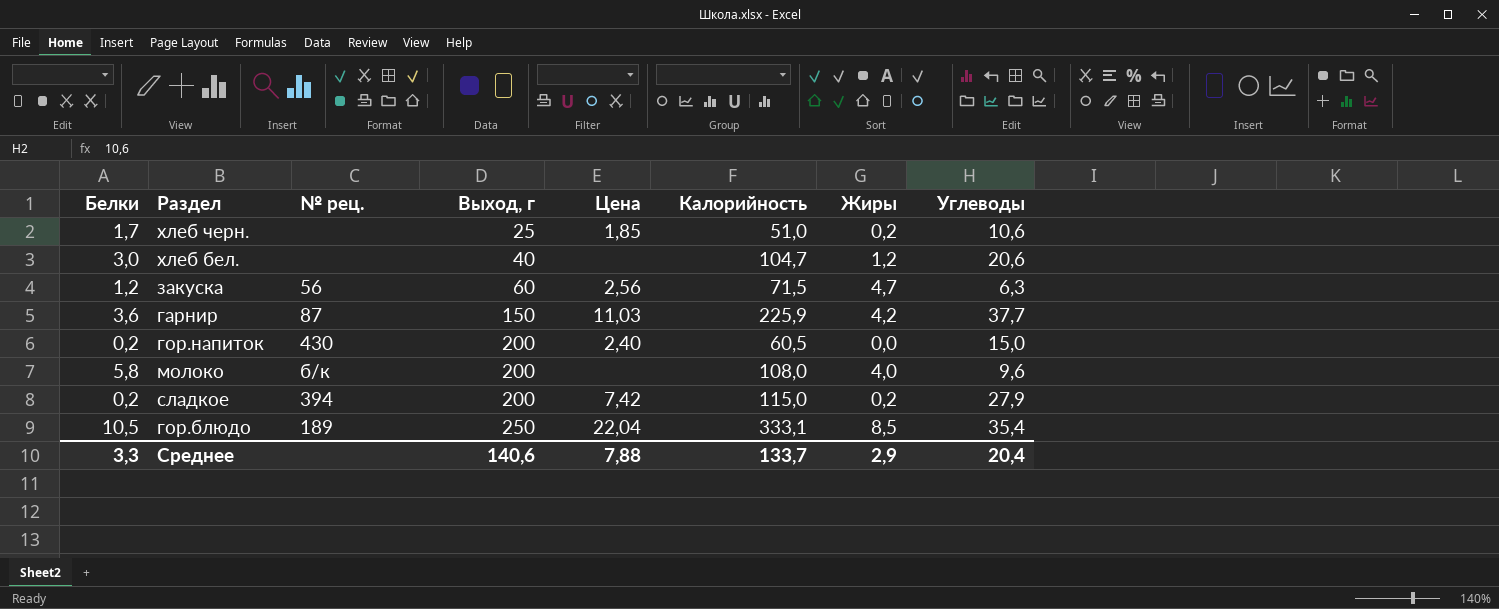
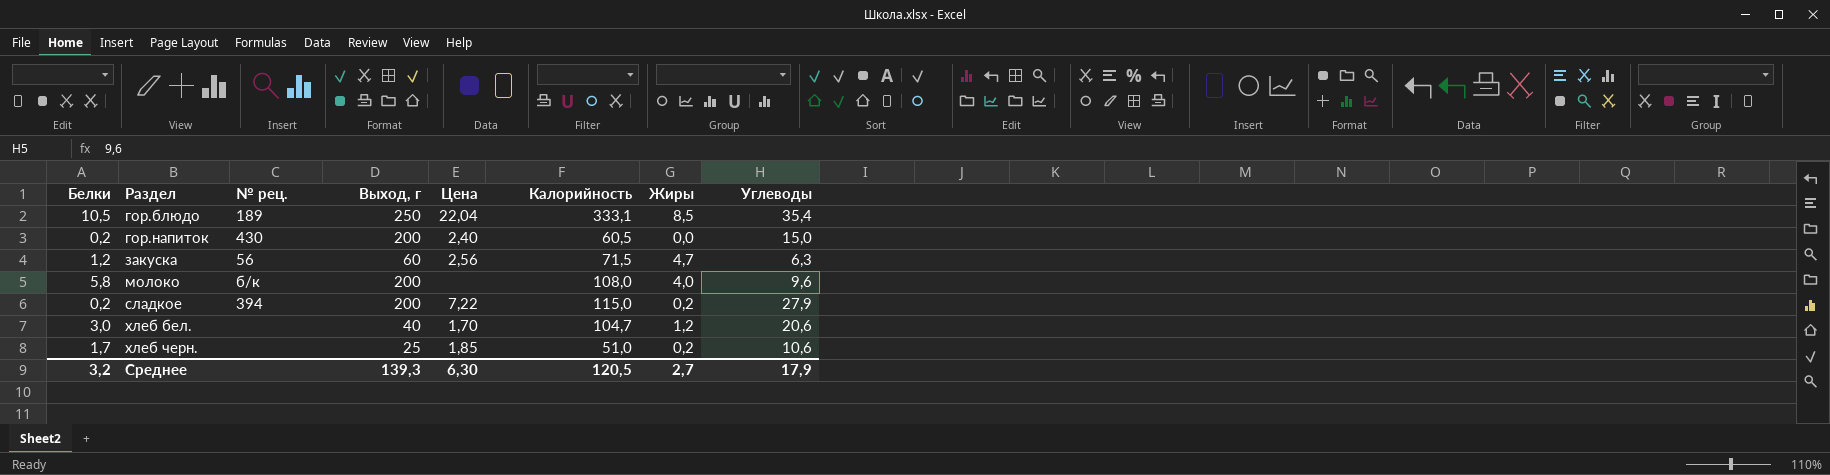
row order: Выход, г ascending -> Раздел ascending
row гарнир: 3,6 | 87 | 150 | 11,03 | 225,9 | 4,2 | 37,7 -> none
сладкое | Цена: 7,42 -> 7,22
хлеб бел. | Цена: none -> 1,70
Среднее | Белки: 3,3 -> 3,2
Среднее | Выход, г: 140,6 -> 139,3
Среднее | Цена: 7,88 -> 6,30
Среднее | Калорийность: 133,7 -> 120,5
Среднее | Жиры: 2,9 -> 2,7
Среднее | Углеводы: 20,4 -> 17,9

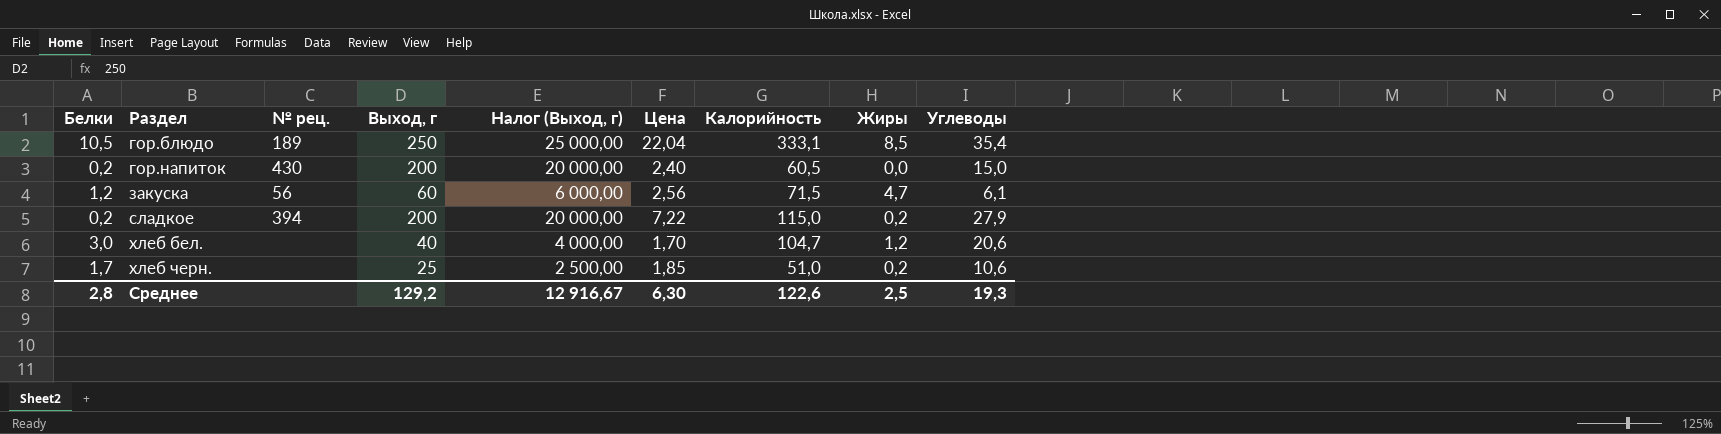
column Налог (Выход, г) | formula: none -> [Выход, г] * 100
row молоко: 5,8 | б/к | 200 | none | 108,0 | 4,0 | 9,6 -> none
закуска | Углеводы: 6,3 -> 6,1
Среднее | Белки: 3,2 -> 2,8
Среднее | Выход, г: 139,3 -> 129,2
Среднее | Калорийность: 120,5 -> 122,6
Среднее | Жиры: 2,7 -> 2,5
Среднее | Углеводы: 17,9 -> 19,3

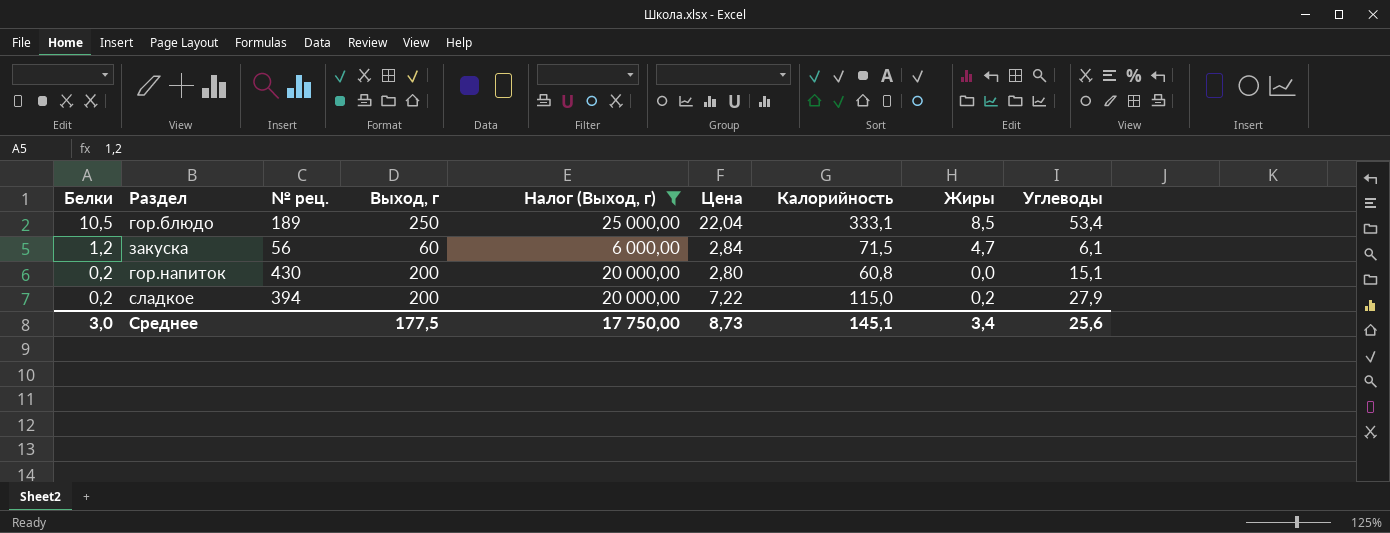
filter: none -> Налог (Выход, г) >= 6 000,00
row order: Раздел ascending -> Белки descending
гор.блюдо | Углеводы: 35,4 -> 53,4
закуска | Цена: 2,56 -> 2,84
гор.напиток | Цена: 2,40 -> 2,80
гор.напиток | Калорийность: 60,5 -> 60,8
гор.напиток | Углеводы: 15,0 -> 15,1
Среднее | Белки: 2,8 -> 3,0
Среднее | Выход, г: 129,2 -> 177,5
Среднее | Налог (Выход, г): 12 916,67 -> 17 750,00
Среднее | Цена: 6,30 -> 8,73
Среднее | Калорийность: 122,6 -> 145,1
Среднее | Жиры: 2,5 -> 3,4
Среднее | Углеводы: 19,3 -> 25,6

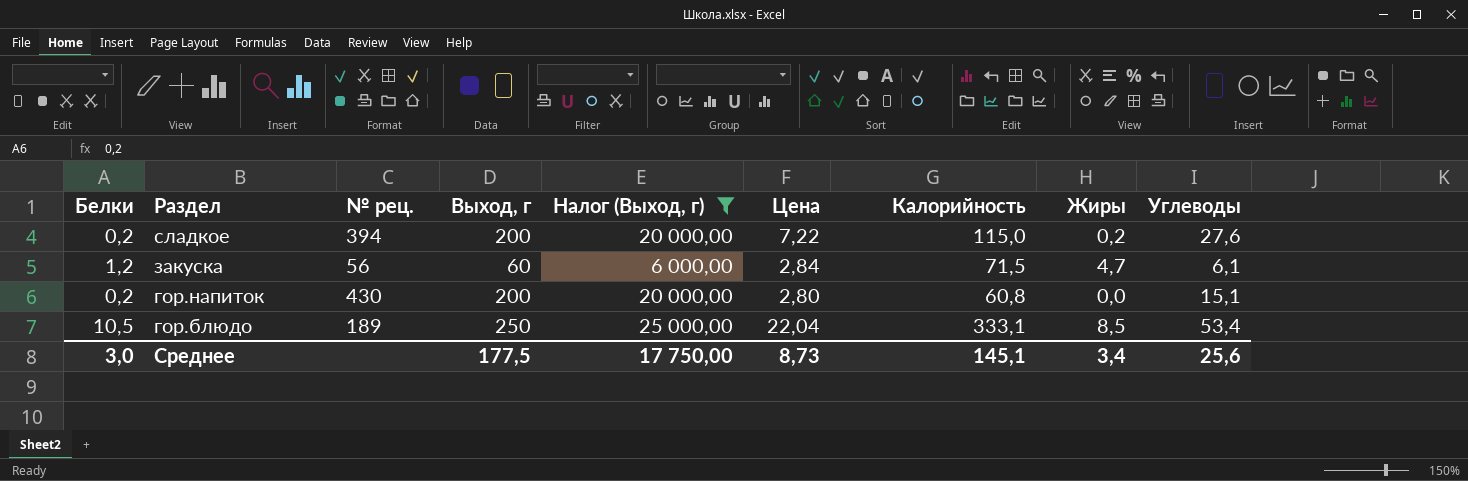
row order: Белки descending -> Раздел descending
сладкое | Углеводы: 27,9 -> 27,6

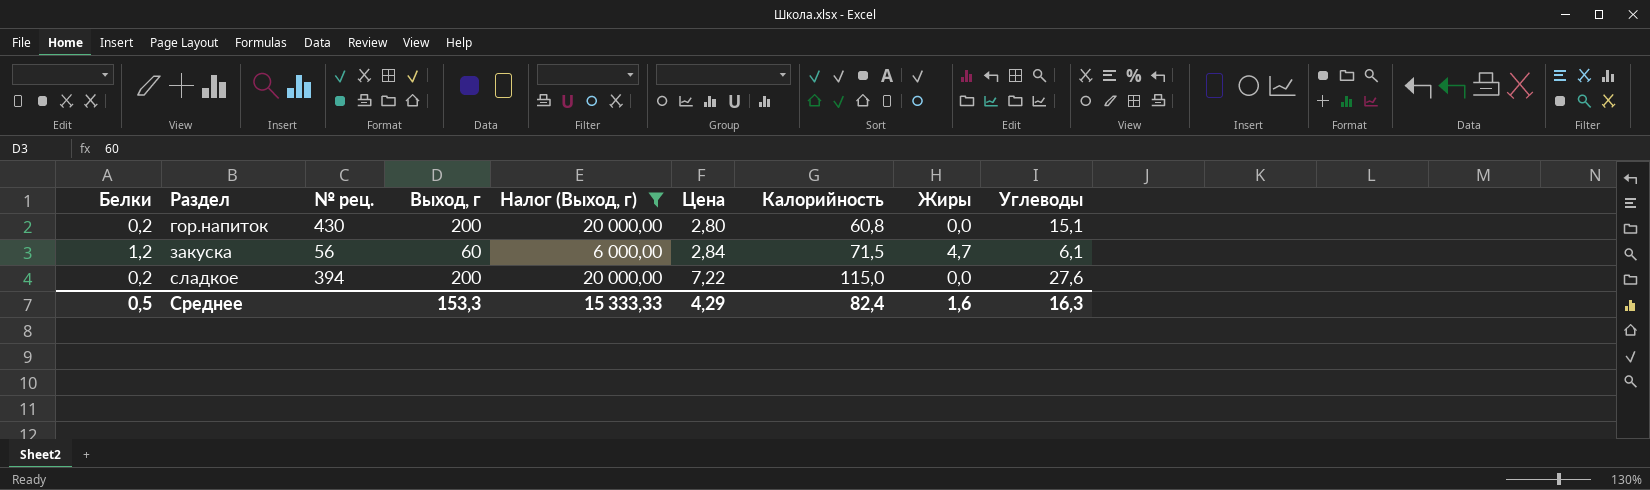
row order: Раздел descending -> Раздел ascending
row гор.блюдо: 10,5 | 189 | 250 | 25 000,00 | 22,04 | 333,1 | 8,5 | 53,4 -> none
сладкое | Жиры: 0,2 -> 0,0
Среднее | Белки: 3,0 -> 0,5
Среднее | Выход, г: 177,5 -> 153,3
Среднее | Налог (Выход, г): 17 750,00 -> 15 333,33
Среднее | Цена: 8,73 -> 4,29
Среднее | Калорийность: 145,1 -> 82,4
Среднее | Жиры: 3,4 -> 1,6
Среднее | Углеводы: 25,6 -> 16,3

